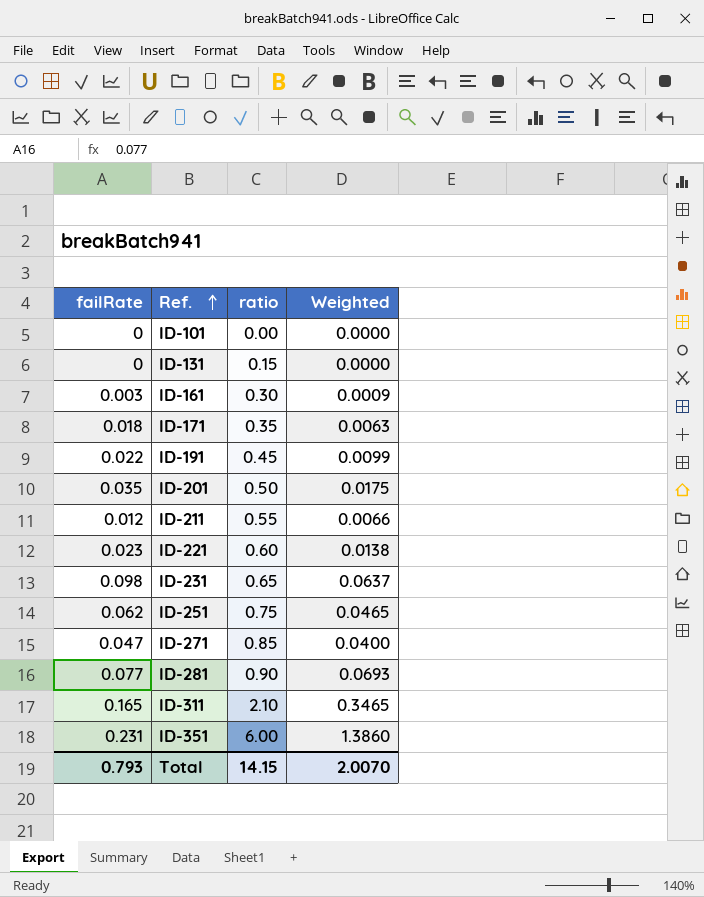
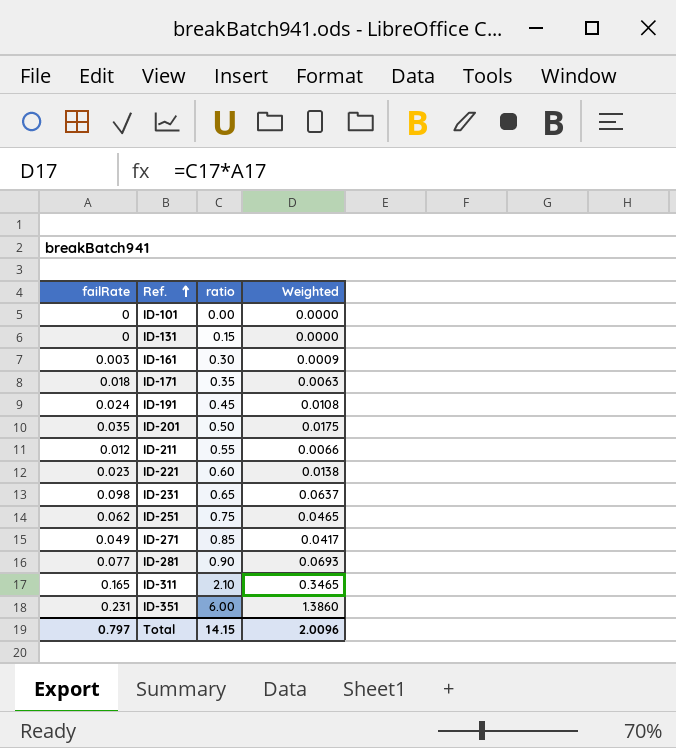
ID-191 | failRate: 0.022 -> 0.024
ID-191 | Weighted: 0.0099 -> 0.0108
ID-271 | failRate: 0.047 -> 0.049
ID-271 | Weighted: 0.0400 -> 0.0417
Total | failRate: 0.793 -> 0.797
Total | Weighted: 2.0070 -> 2.0096

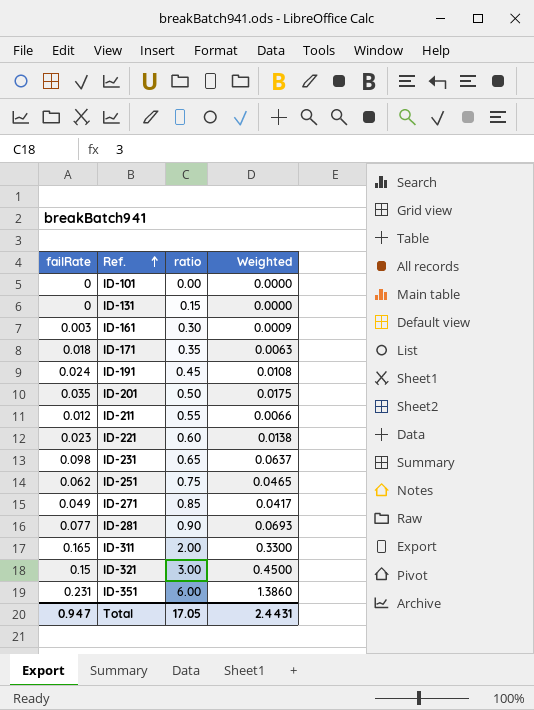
ID-311 | ratio: 2.10 -> 2.00
ID-311 | Weighted: 0.3465 -> 0.3300
row ID-321: none -> 0.15 | 3.00 | 0.4500
Total | failRate: 0.797 -> 0.947
Total | ratio: 14.15 -> 17.05
Total | Weighted: 2.0096 -> 2.4431

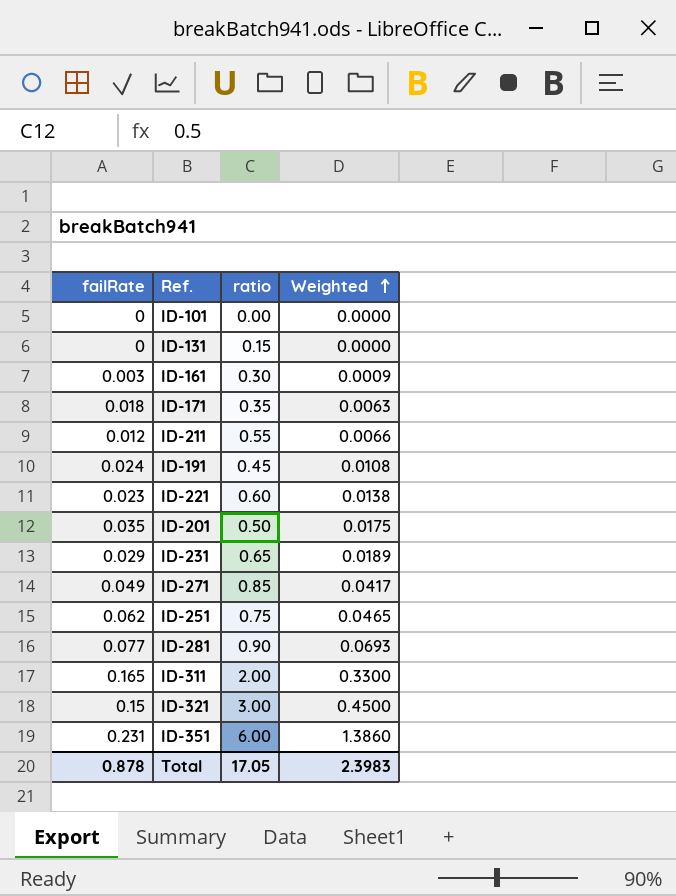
row order: Ref. ascending -> Weighted ascending
ID-231 | failRate: 0.098 -> 0.029
ID-231 | Weighted: 0.0637 -> 0.0189
Total | failRate: 0.947 -> 0.878
Total | Weighted: 2.4431 -> 2.3983

